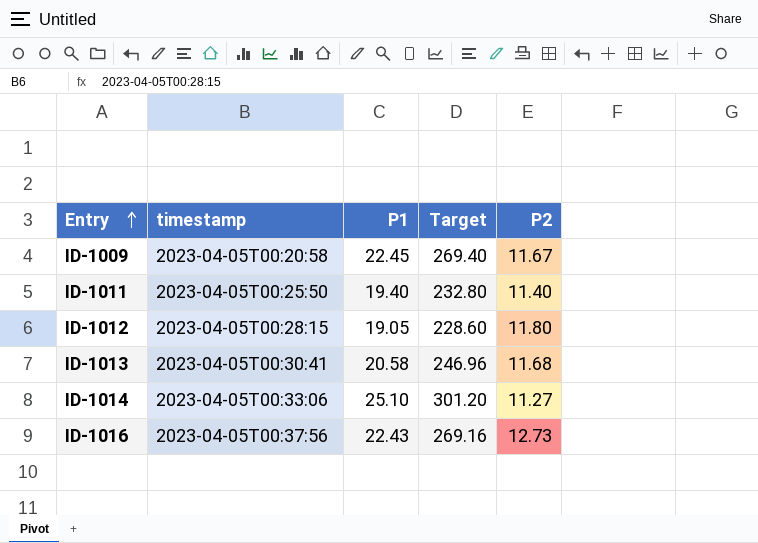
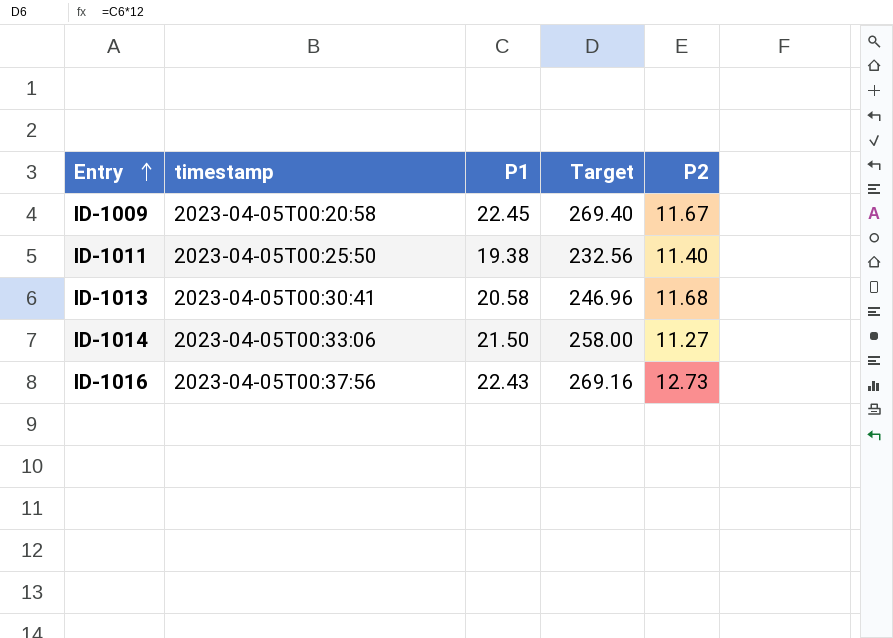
row ID-1012: 2023-04-05T00:28:15 | 19.05 | 228.60 | 11.80 -> none
ID-1011 | P1: 19.40 -> 19.38
ID-1011 | Target: 232.80 -> 232.56
ID-1014 | P1: 25.10 -> 21.50
ID-1014 | Target: 301.20 -> 258.00

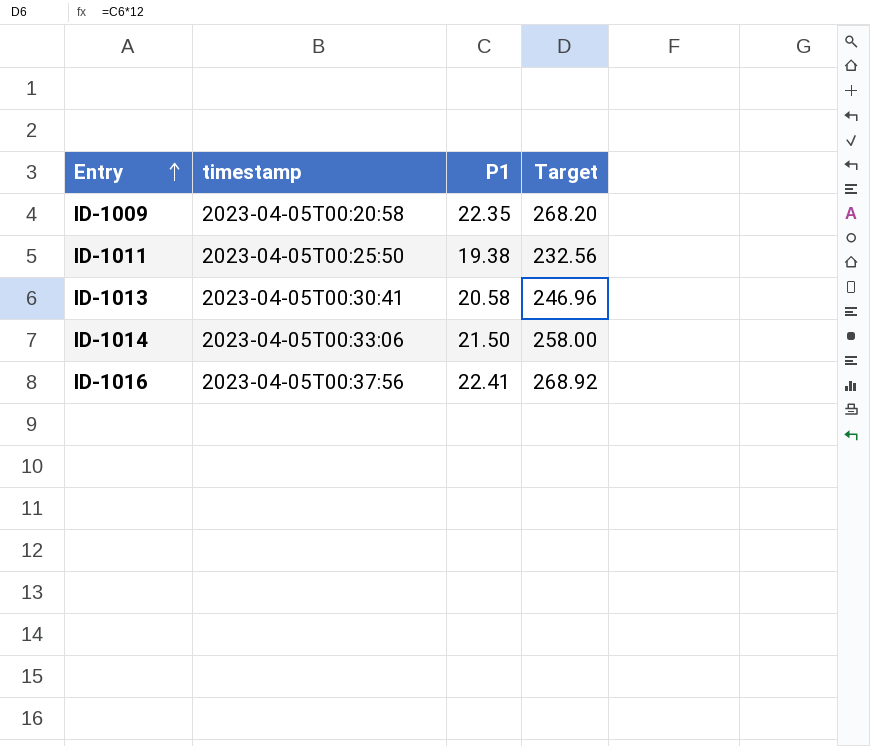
column P2 | position: 5 -> none
ID-1009 | P1: 22.45 -> 22.35
ID-1009 | Target: 269.40 -> 268.20
ID-1016 | P1: 22.43 -> 22.41
ID-1016 | Target: 269.16 -> 268.92

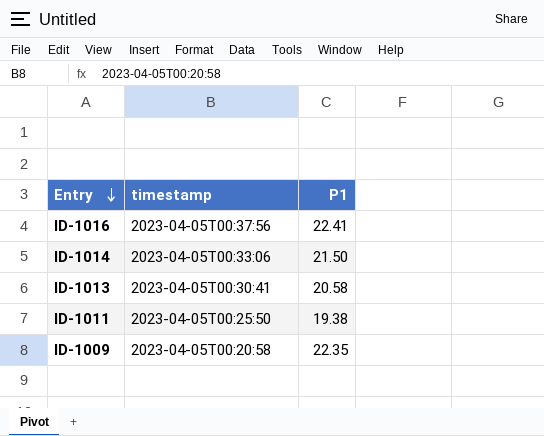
row order: Entry ascending -> Entry descending
column Target | formula: [P1] * 12 -> none

